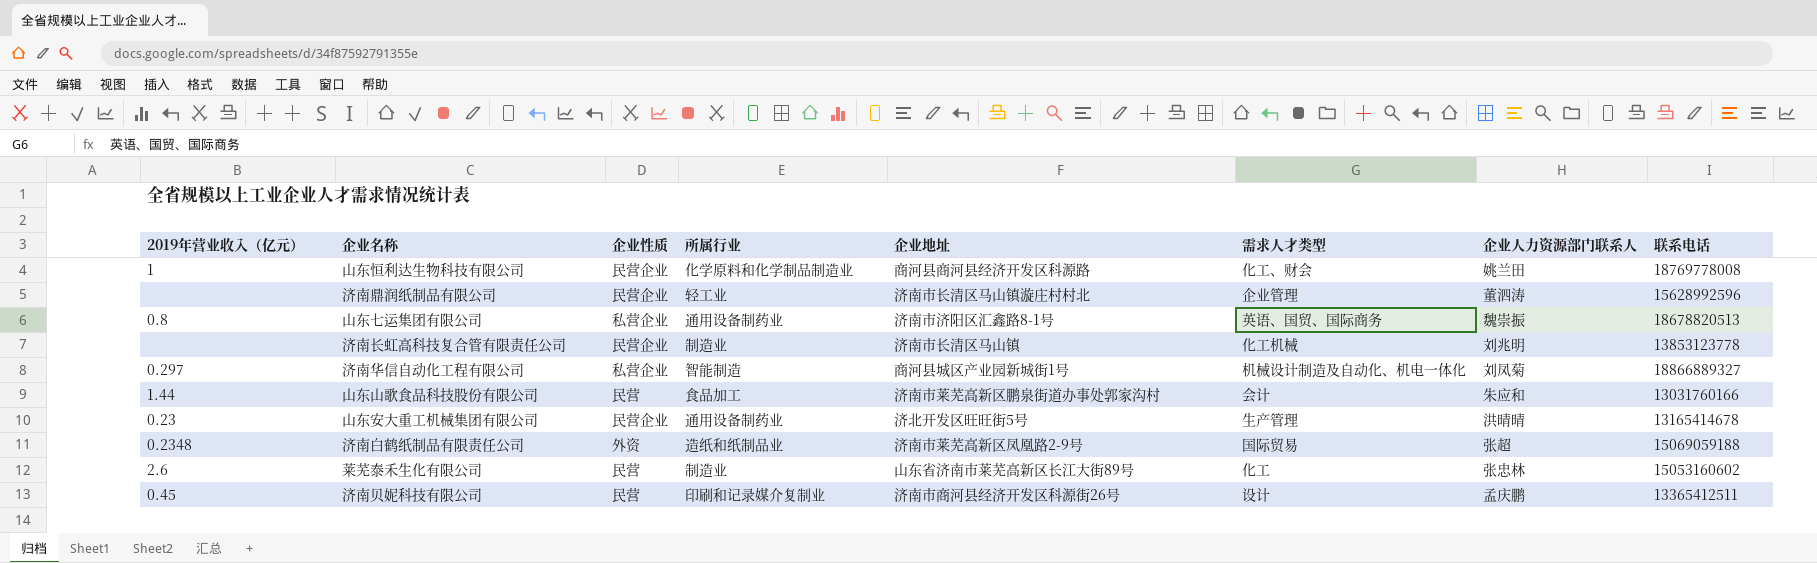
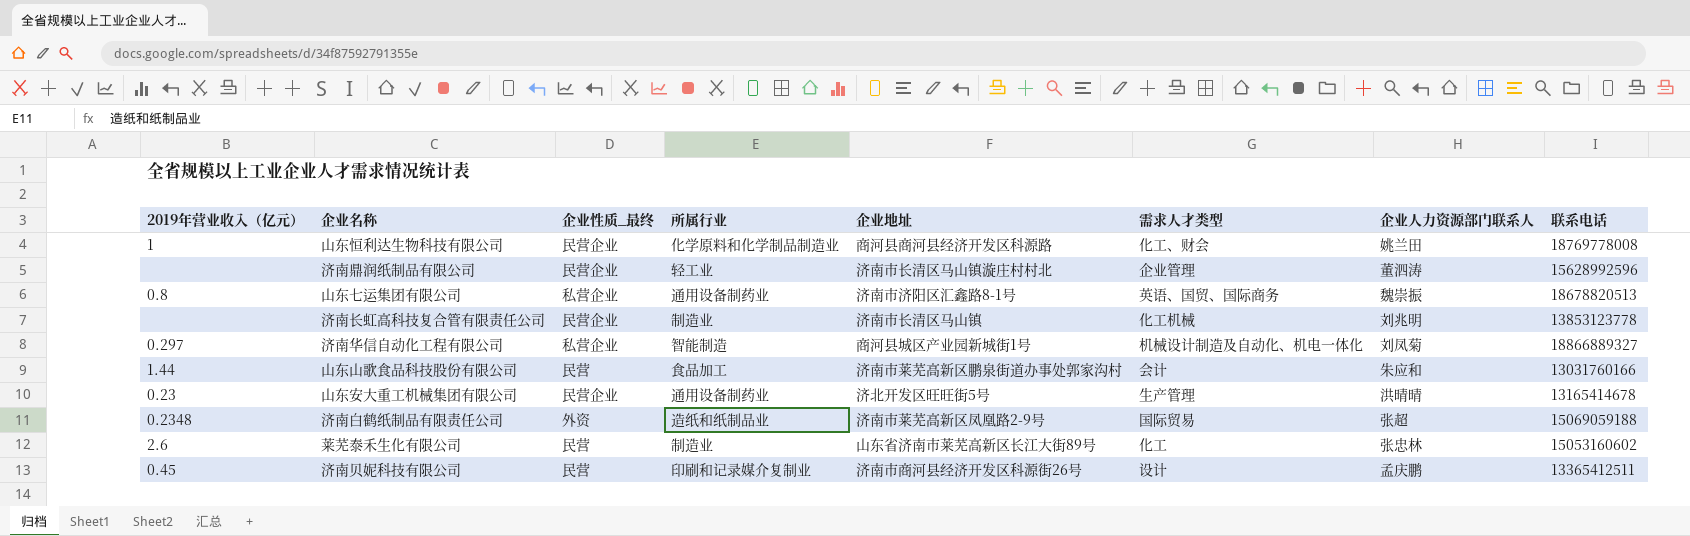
column name: 企业性质 -> 企业性质_最终

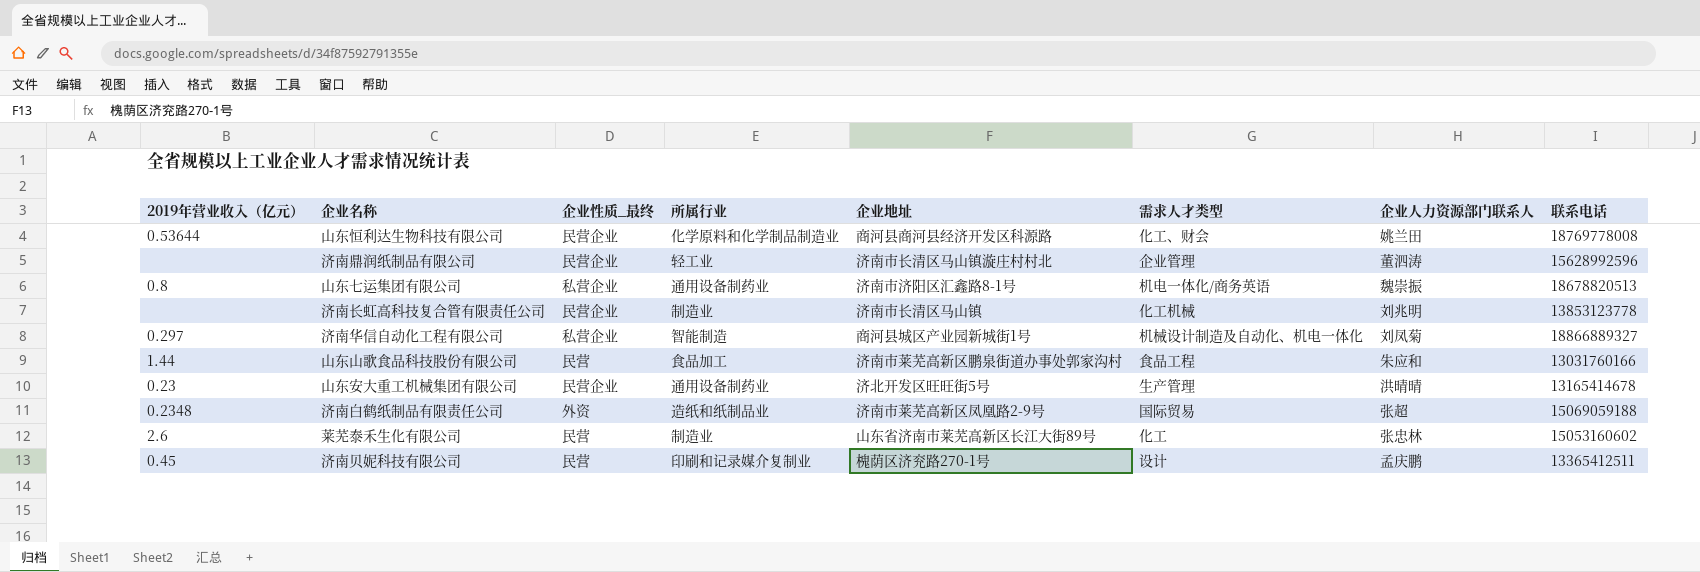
山东恒利达生物科技有限公司 | 2019年营业收入（亿元）: 1 -> 0.53644
山东七运集团有限公司 | 需求人才类型: 英语、国贸、国际商务 -> 机电一体化/商务英语
山东山歌食品科技股份有限公司 | 需求人才类型: 会计 -> 食品工程
济南贝妮科技有限公司 | 企业地址: 济南市商河县经济开发区科源街26号 -> 槐荫区济兖路270-1号

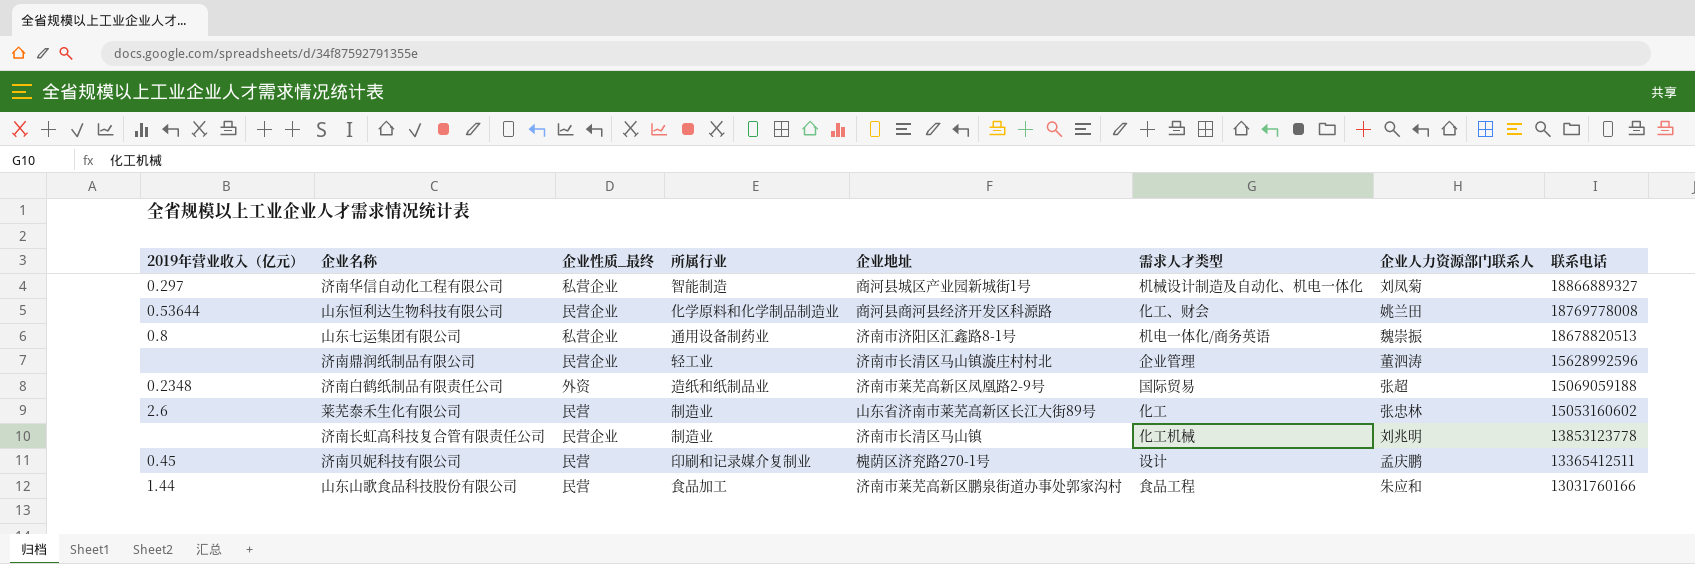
row order: none -> 联系电话 descending
row 山东安大重工机械集团有限公司: 0.23 | 民营企业 | 通用设备制药业 | 济北开发区旺旺街5号 | 生产管理 | 洪晴晴 | 13165414678 -> none

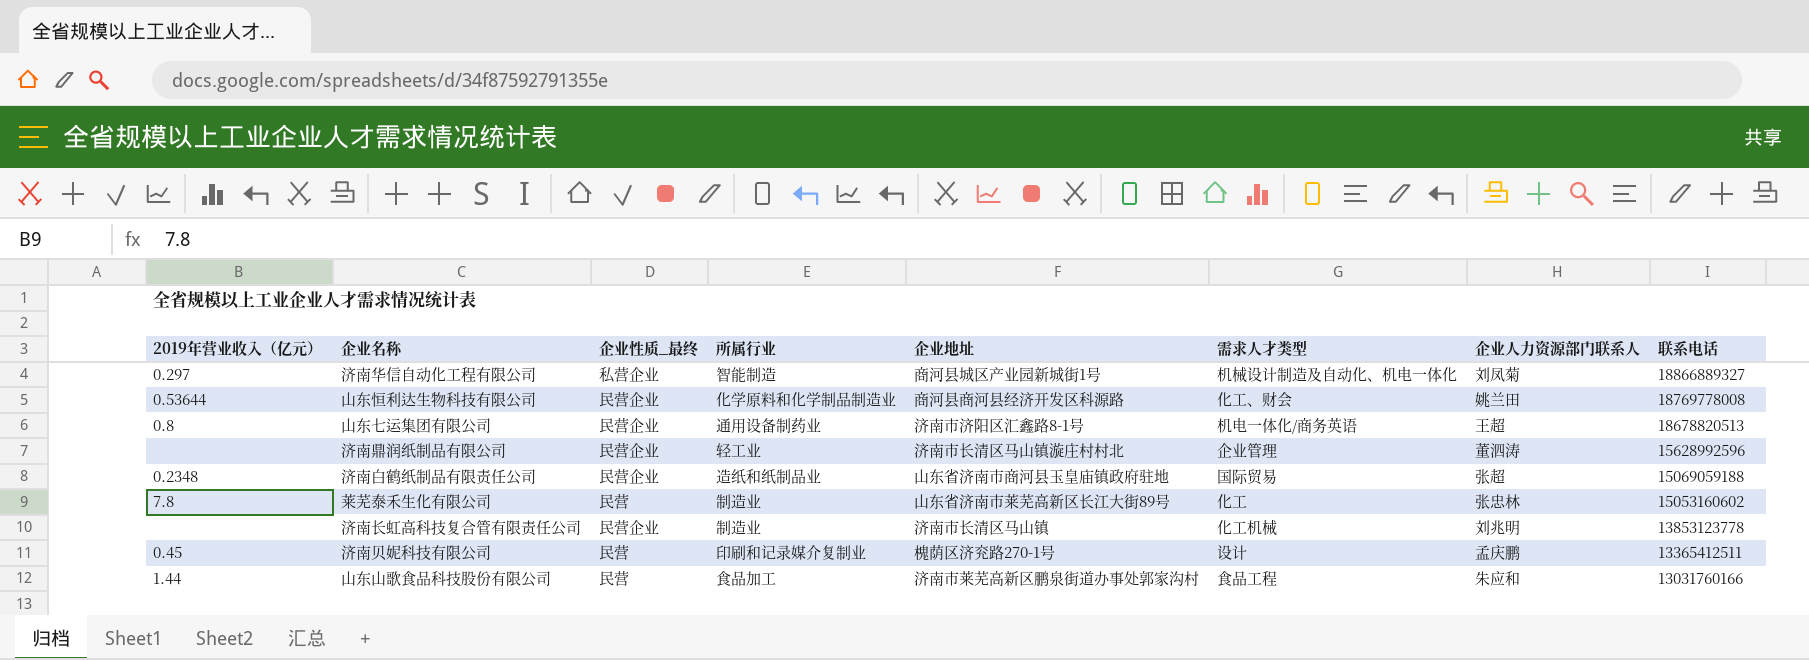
山东七运集团有限公司 | 企业性质_最终: 私营企业 -> 民营企业
山东七运集团有限公司 | 企业人力资源部门联系人: 魏崇振 -> 王超
济南白鹤纸制品有限责任公司 | 企业性质_最终: 外资 -> 民营企业
济南白鹤纸制品有限责任公司 | 企业地址: 济南市莱芜高新区凤凰路2-9号 -> 山东省济南市商河县玉皇庙镇政府驻地
莱芜泰禾生化有限公司 | 2019年营业收入（亿元）: 2.6 -> 7.8

